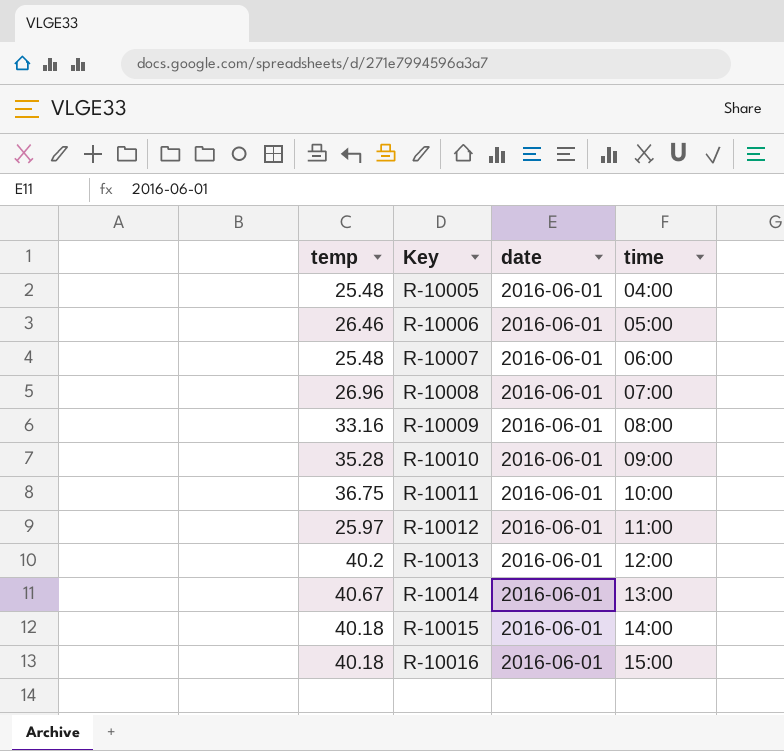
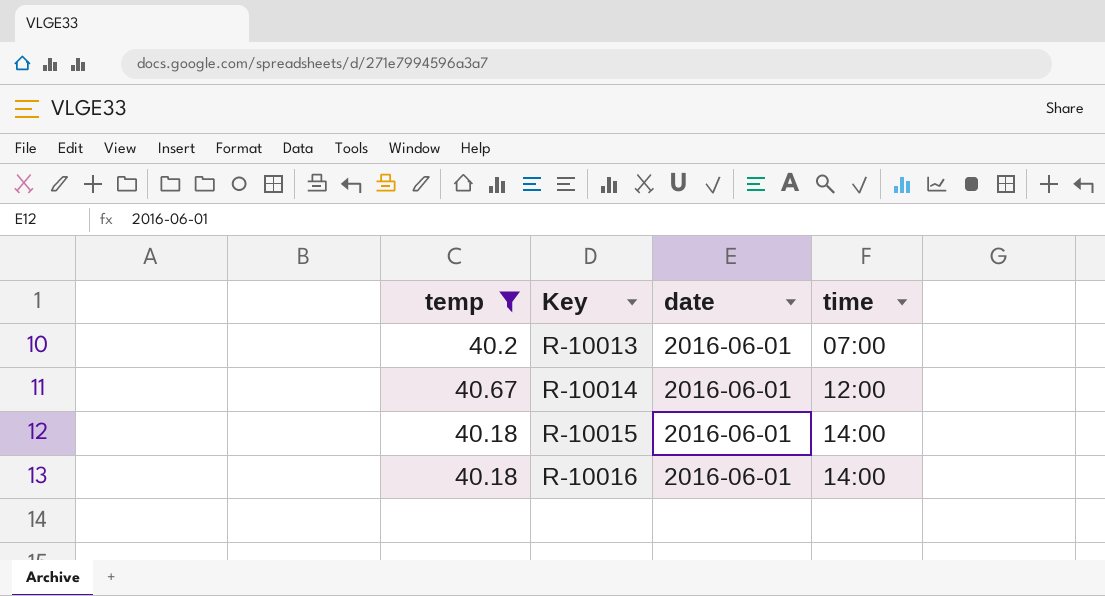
filter: none -> temp >= 40.18
R-10013 | time: 12:00 -> 07:00
R-10014 | time: 13:00 -> 12:00
R-10016 | time: 15:00 -> 14:00

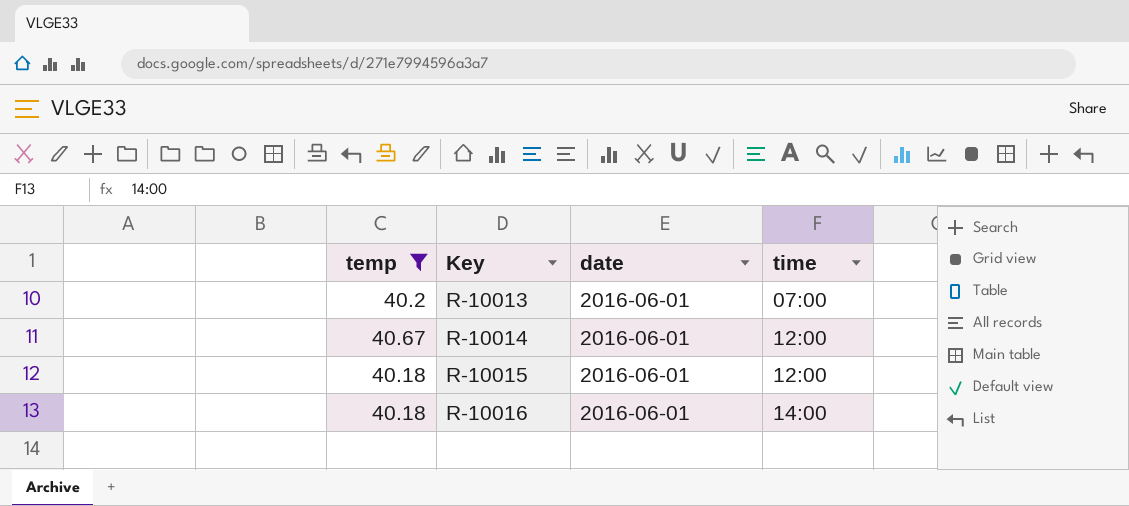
R-10015 | time: 14:00 -> 12:00

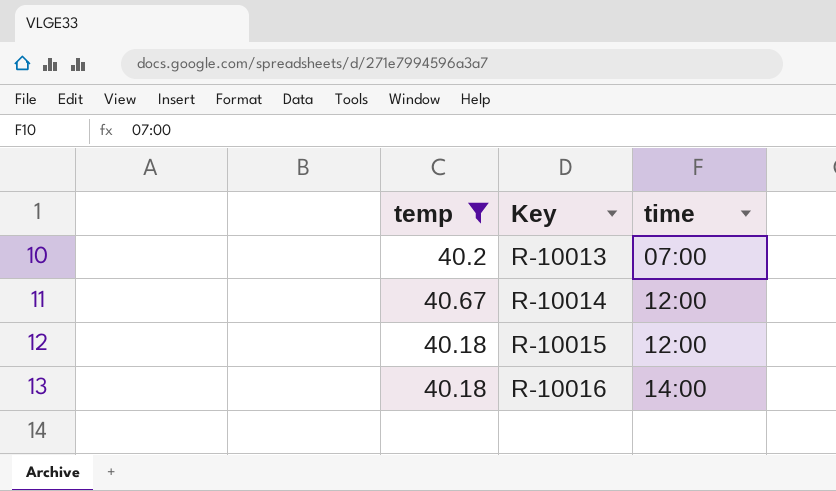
column date | position: 3 -> none

